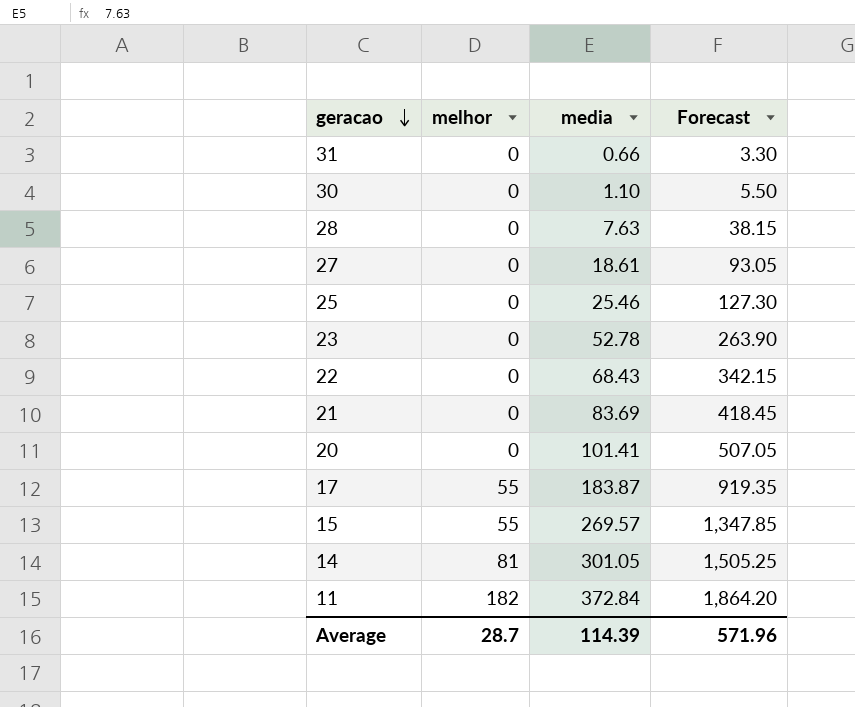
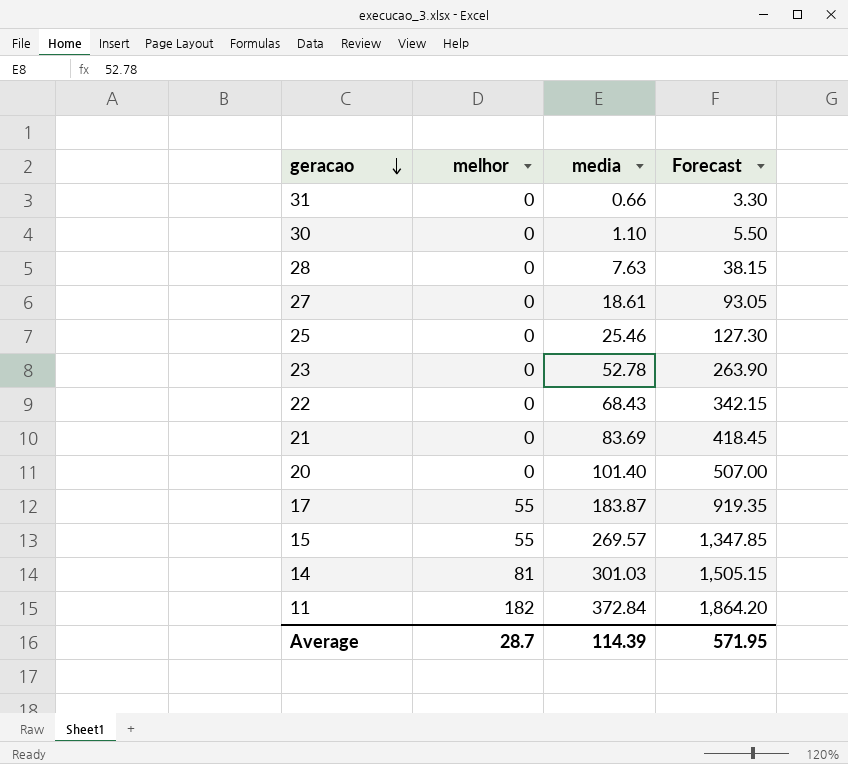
20 | media: 101.41 -> 101.40
20 | Forecast: 507.05 -> 507.00
14 | media: 301.05 -> 301.03
14 | Forecast: 1,505.25 -> 1,505.15
Average | Forecast: 571.96 -> 571.95

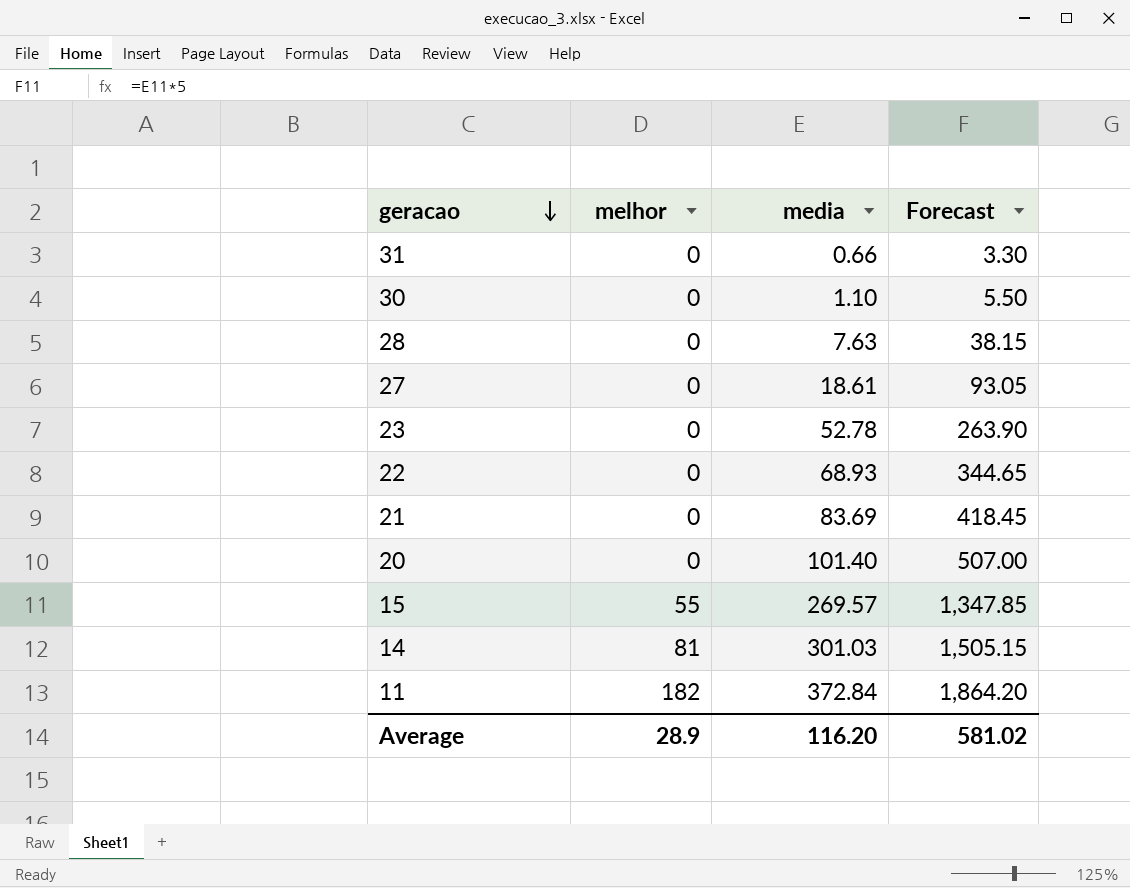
row 25: 0 | 25.46 | 127.30 -> none
row 17: 55 | 183.87 | 919.35 -> none
22 | media: 68.43 -> 68.93
22 | Forecast: 342.15 -> 344.65
Average | melhor: 28.7 -> 28.9
Average | media: 114.39 -> 116.20
Average | Forecast: 571.95 -> 581.02

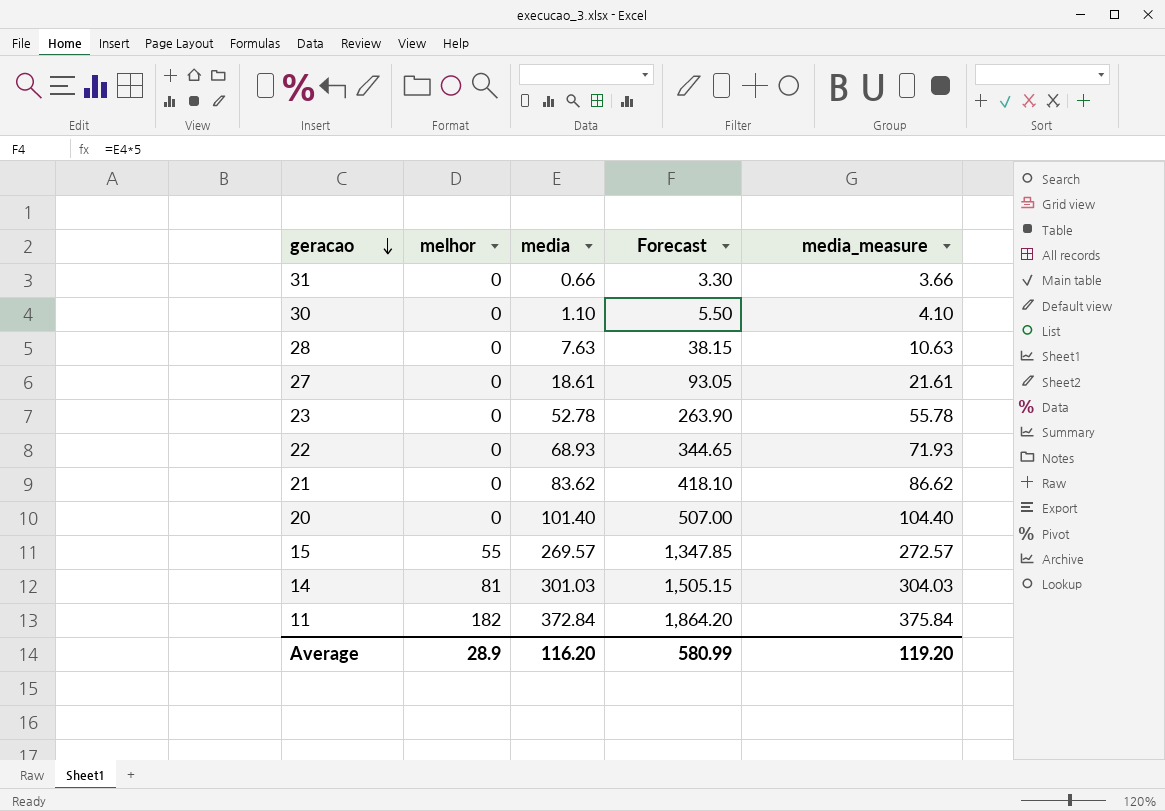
column media_measure | formula: none -> [media] + 3
21 | media: 83.69 -> 83.62
21 | Forecast: 418.45 -> 418.10
Average | Forecast: 581.02 -> 580.99

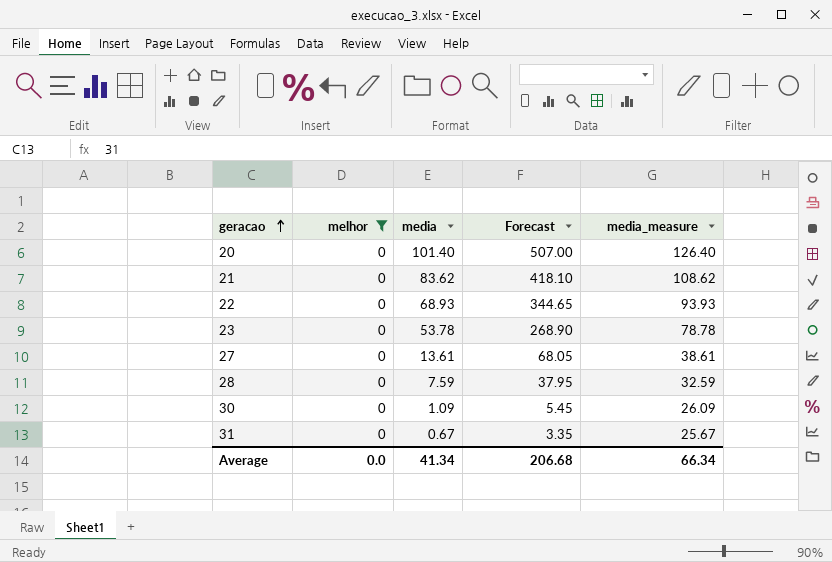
filter: none -> melhor = 0
row order: geracao descending -> geracao ascending
column media_measure | formula: [media] + 3 -> [media] + 25
23 | media: 52.78 -> 53.78
23 | Forecast: 263.90 -> 268.90
27 | media: 18.61 -> 13.61
27 | Forecast: 93.05 -> 68.05
28 | media: 7.63 -> 7.59
28 | Forecast: 38.15 -> 37.95
30 | media: 1.10 -> 1.09
30 | Forecast: 5.50 -> 5.45
31 | media: 0.66 -> 0.67
31 | Forecast: 3.30 -> 3.35
Average | melhor: 28.9 -> 0.0
Average | media: 116.20 -> 41.34
Average | Forecast: 580.99 -> 206.68
Average | media_measure: 119.20 -> 66.34

